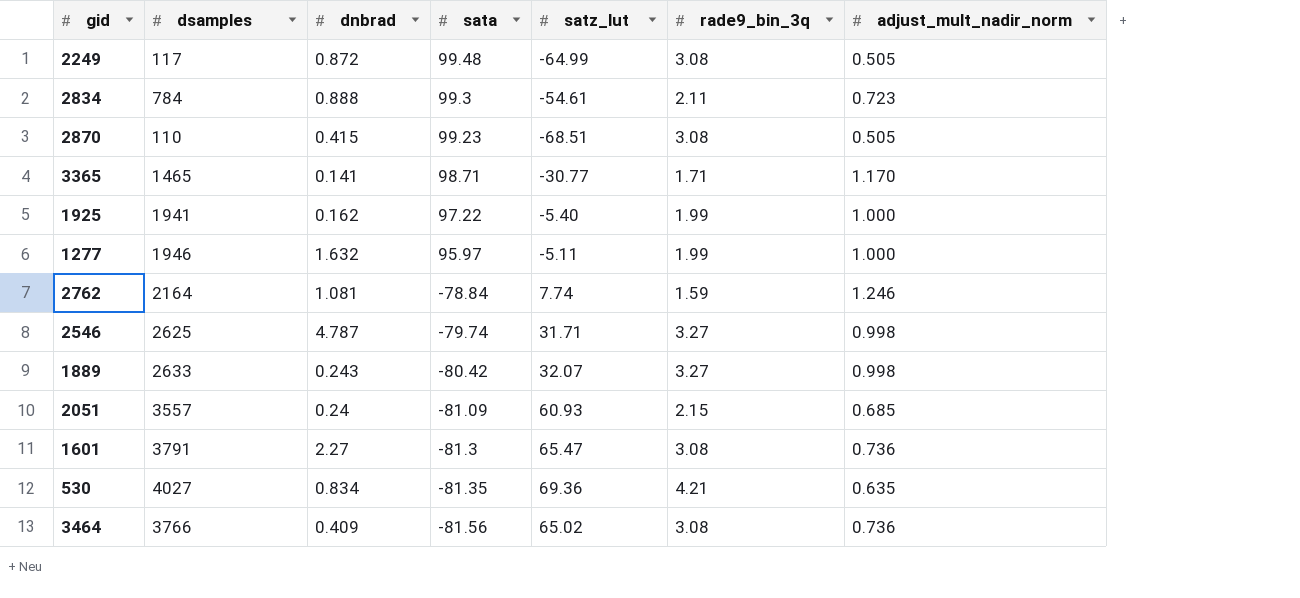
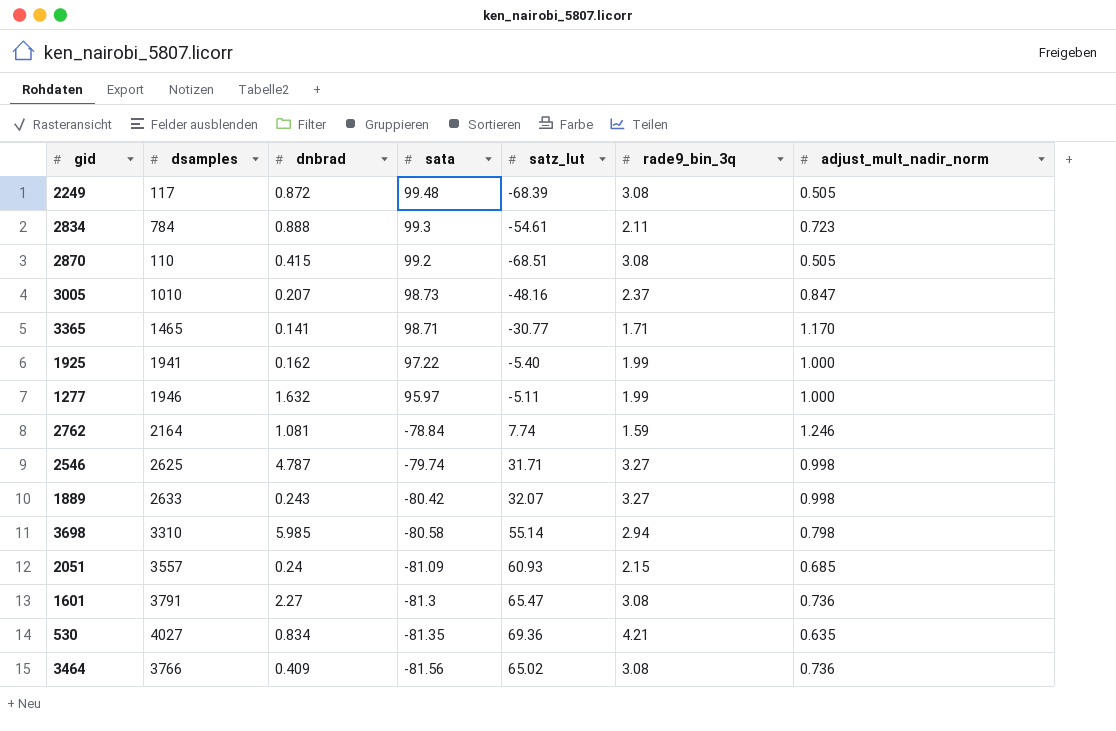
2249 | satz_lut: -64.99 -> -68.39
2870 | sata: 99.23 -> 99.2
row 3005: none -> 1010 | 0.207 | 98.73 | -48.16 | 2.37 | 0.847
row 3698: none -> 3310 | 5.985 | -80.58 | 55.14 | 2.94 | 0.798

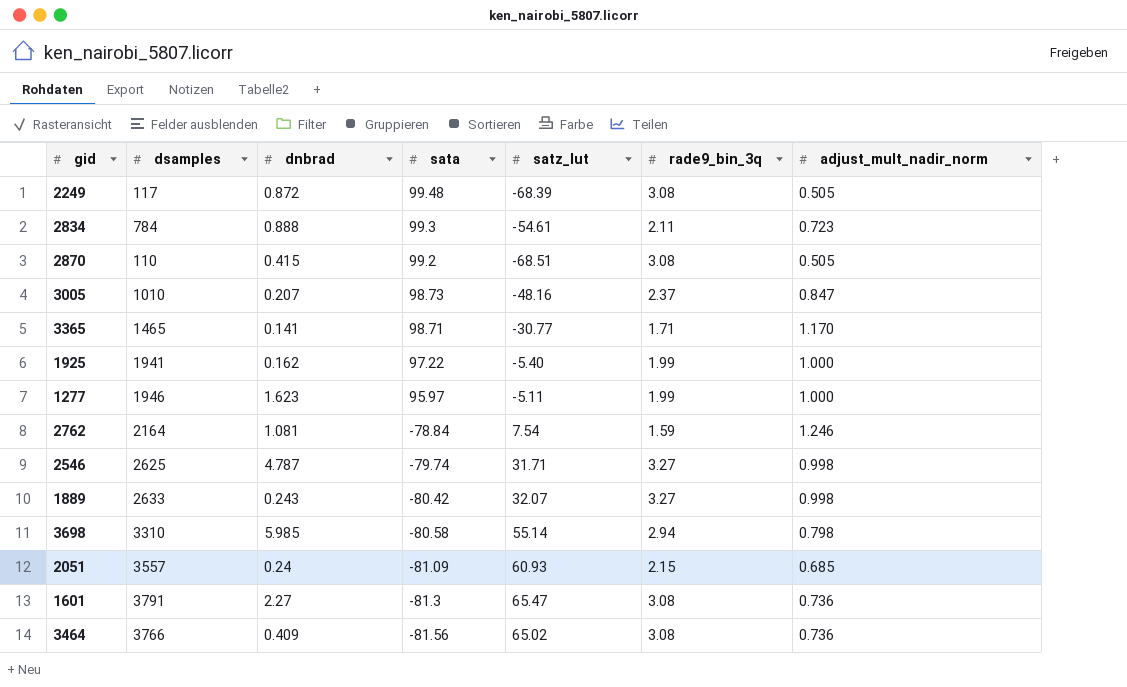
row 530: 4027 | 0.834 | -81.35 | 69.36 | 4.21 | 0.635 -> none
1277 | dnbrad: 1.632 -> 1.623
2762 | satz_lut: 7.74 -> 7.54

